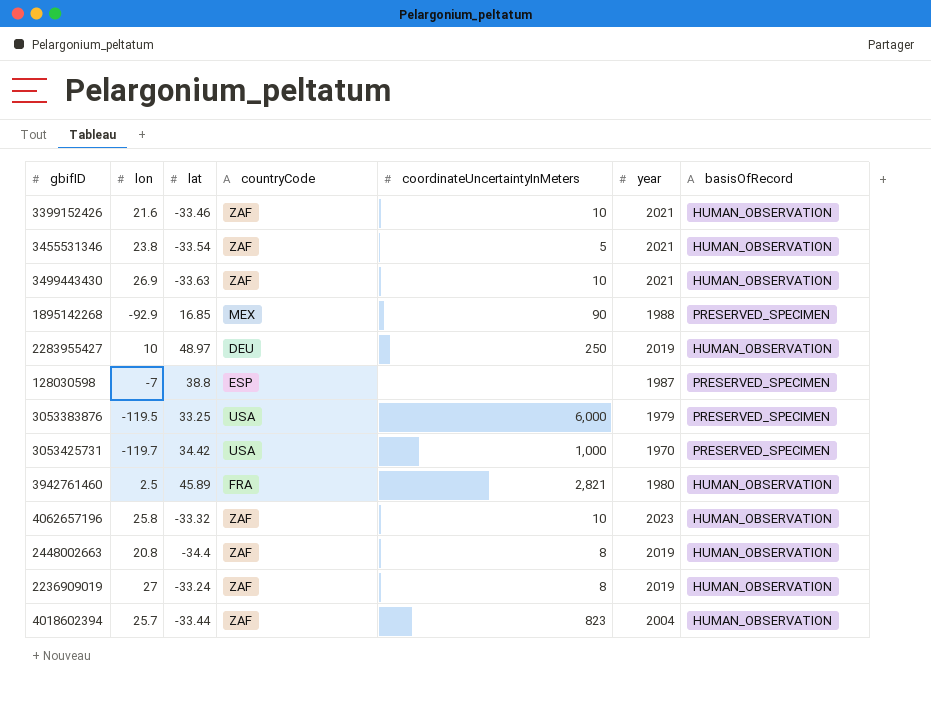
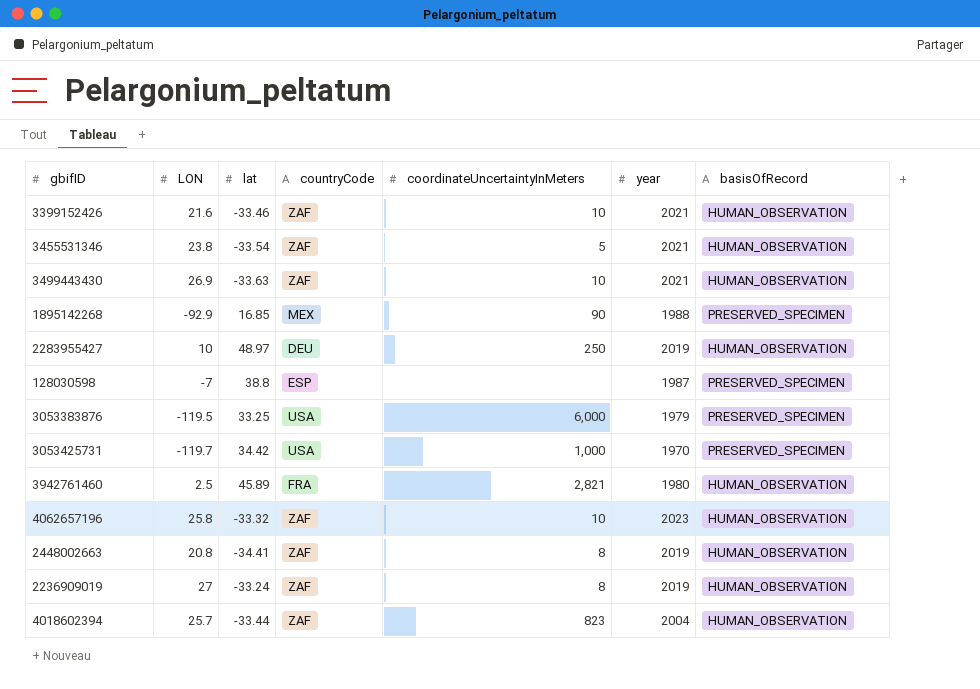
column name: lon -> LON
2448002663 | lat: -34.4 -> -34.41

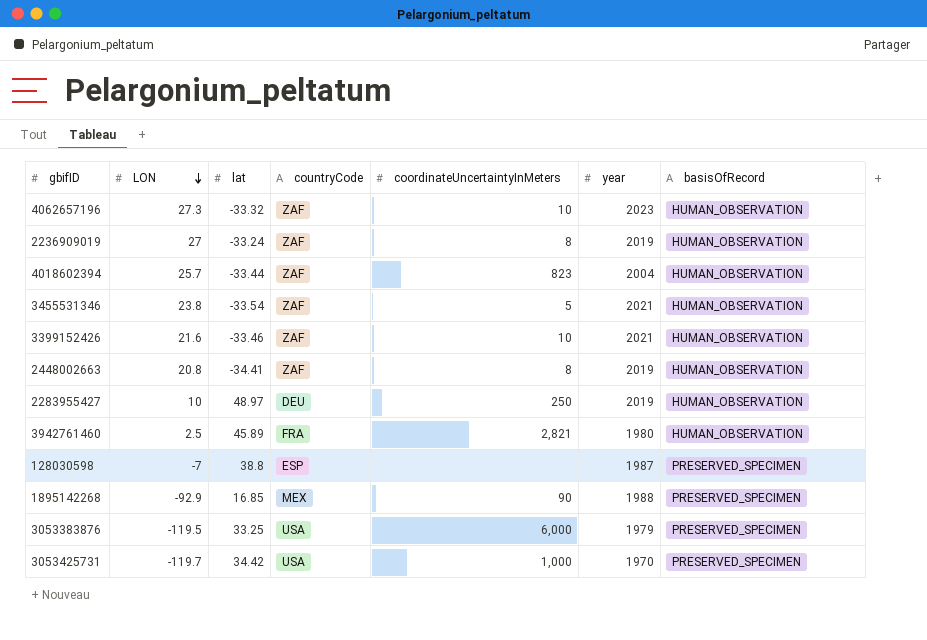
row order: none -> LON descending
row 3499443430: 26.9 | -33.63 | ZAF | 10 | 2021 | HUMAN_OBSERVATION -> none
4062657196 | LON: 25.8 -> 27.3

